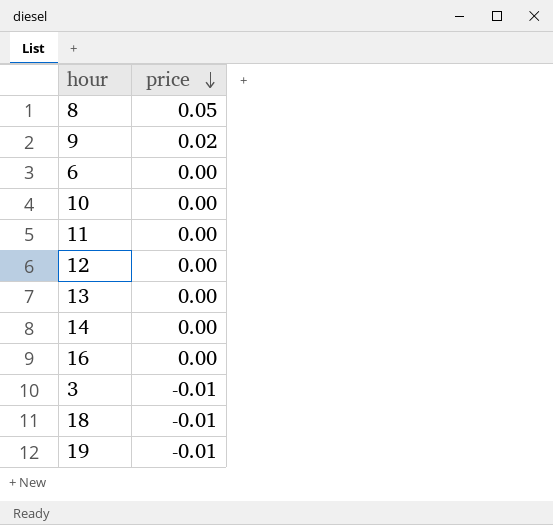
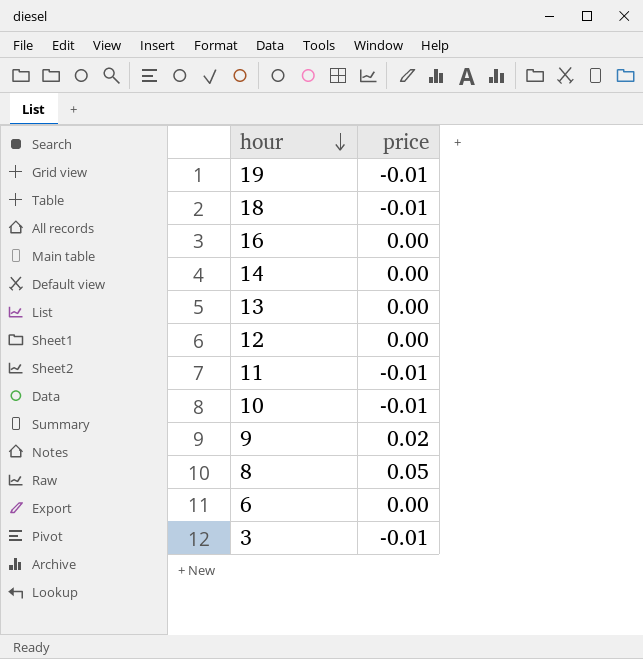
row order: price descending -> hour descending
11 | price: 0.00 -> -0.01
10 | price: 0.00 -> -0.01

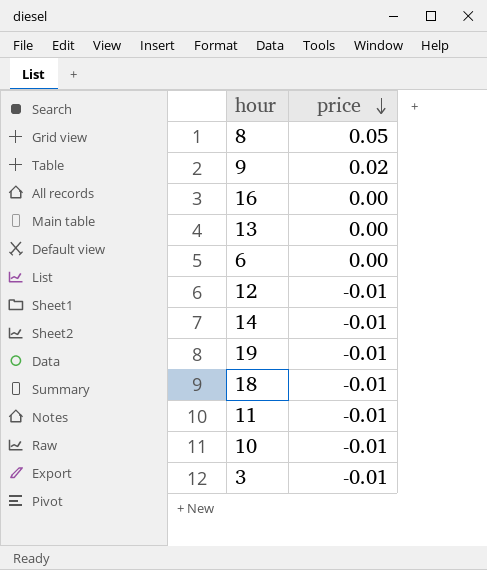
row order: hour descending -> price descending
12 | price: 0.00 -> -0.01
14 | price: 0.00 -> -0.01

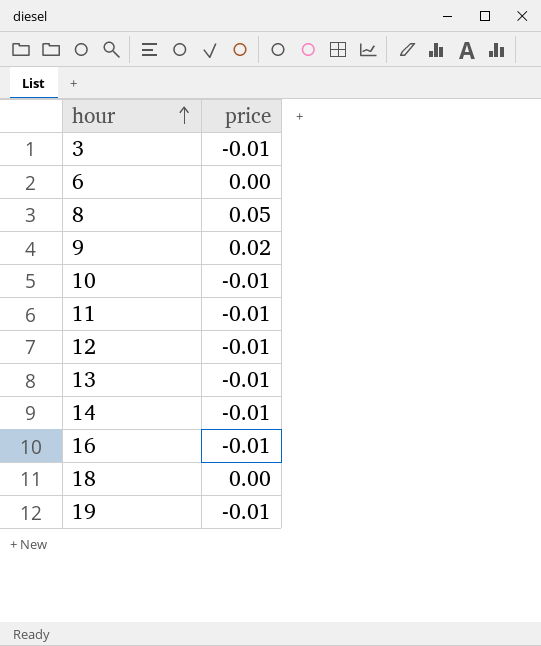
row order: price descending -> hour ascending
13 | price: 0.00 -> -0.01
16 | price: 0.00 -> -0.01
18 | price: -0.01 -> 0.00

